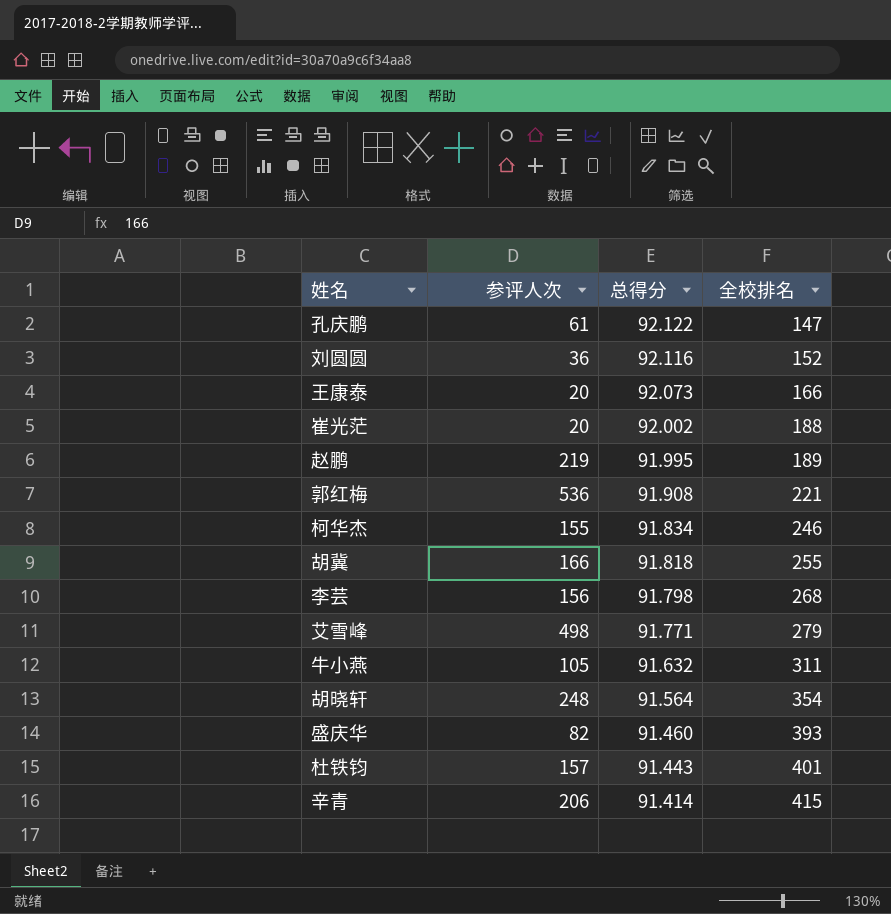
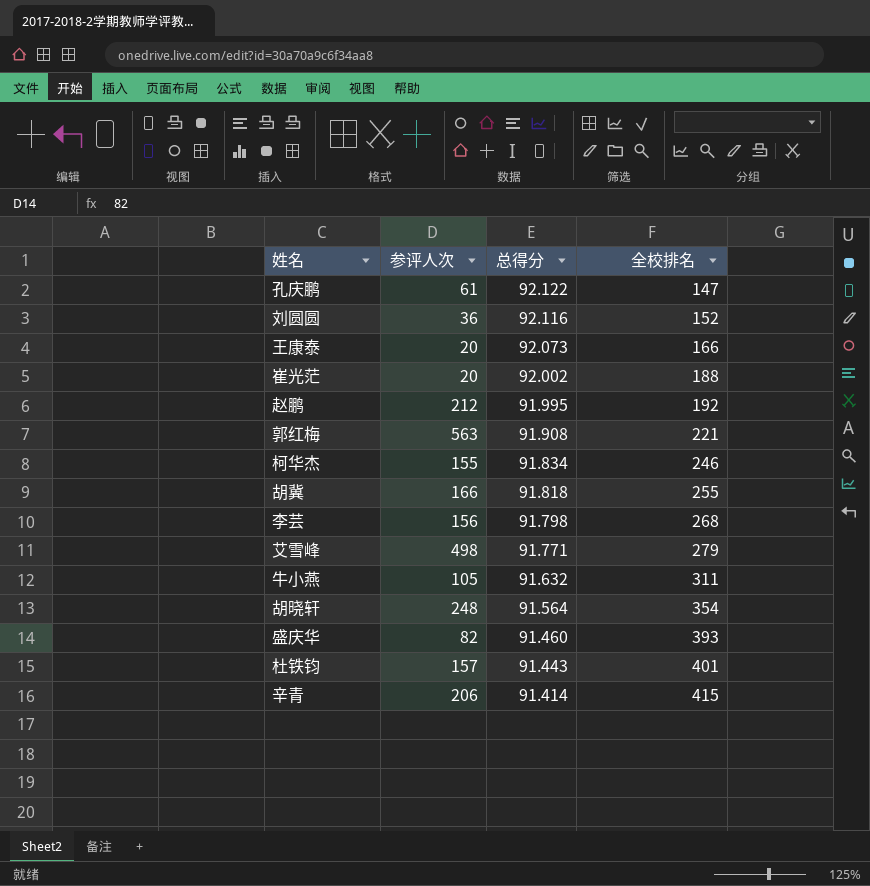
赵鹏 | 参评人次: 219 -> 212
赵鹏 | 全校排名: 189 -> 192
郭红梅 | 参评人次: 536 -> 563

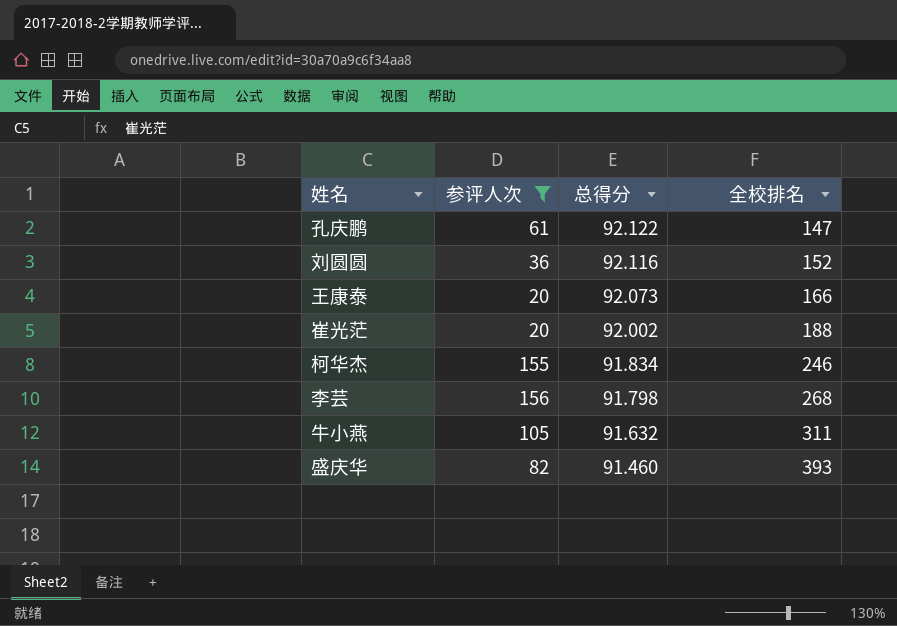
filter: none -> 参评人次 <= 156

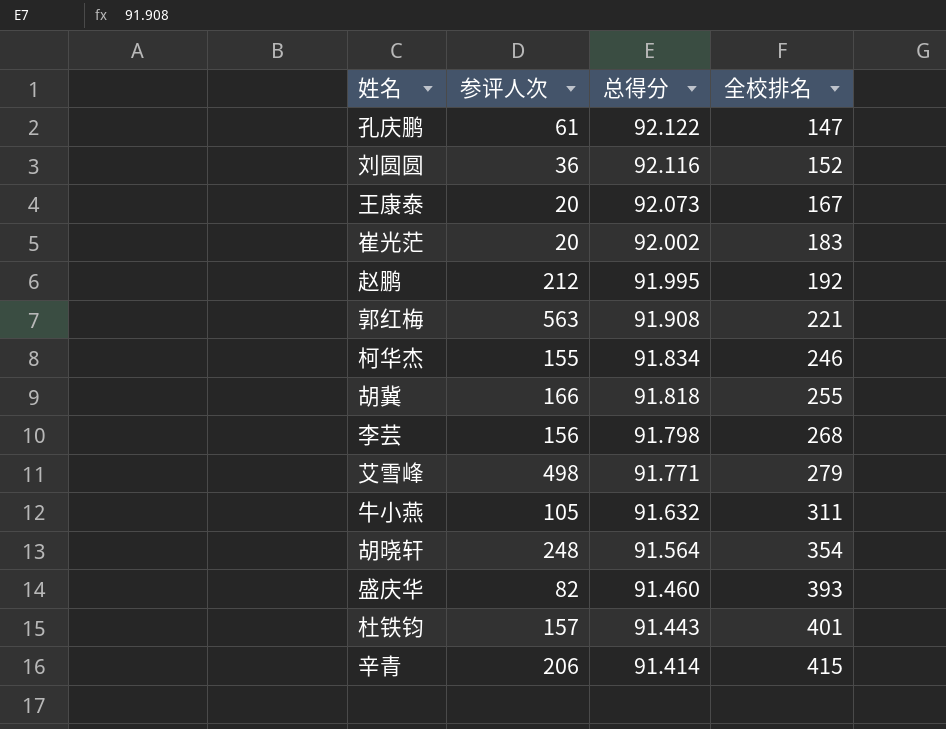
filter: 参评人次 <= 156 -> none
王康泰 | 全校排名: 166 -> 167
崔光茫 | 全校排名: 188 -> 183

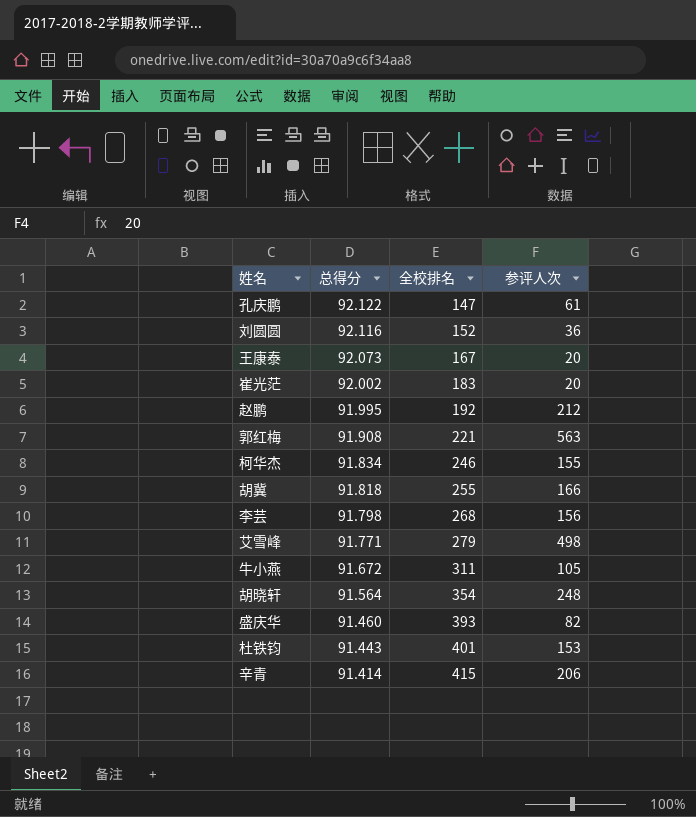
column 参评人次 | position: 2 -> 4
牛小燕 | 总得分: 91.632 -> 91.672
杜铁钧 | 参评人次: 157 -> 153

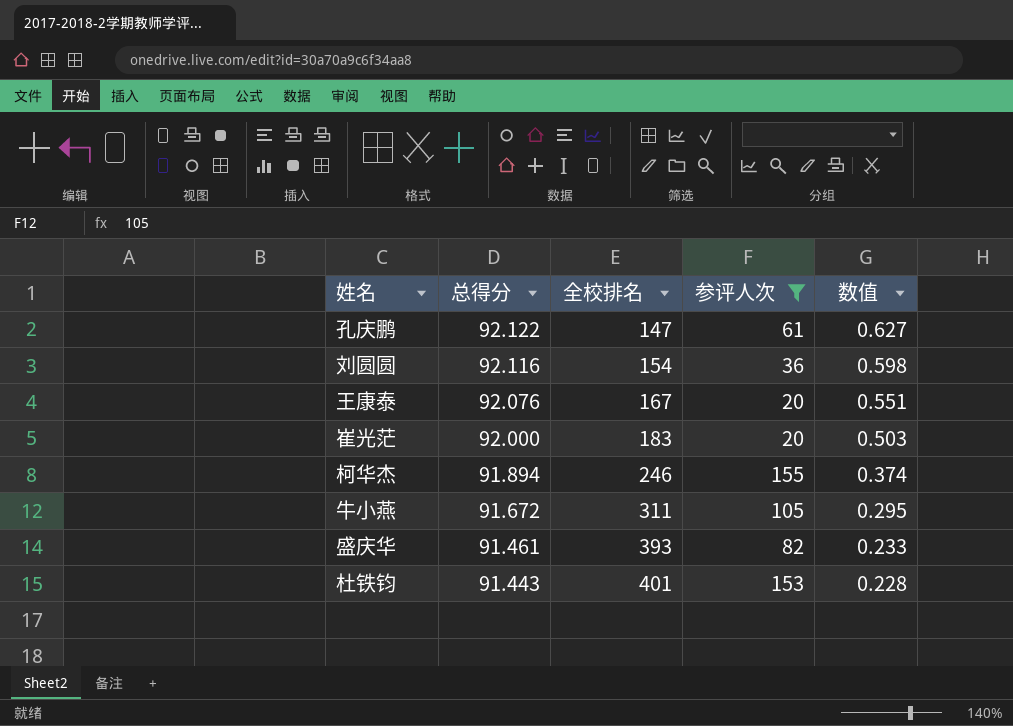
filter: none -> 参评人次 <= 155
column 数值 | formula: none -> [总得分] / [全校排名]
刘圆圆 | 全校排名: 152 -> 154
王康泰 | 总得分: 92.073 -> 92.076
崔光茫 | 总得分: 92.002 -> 92.000
柯华杰 | 总得分: 91.834 -> 91.894
盛庆华 | 总得分: 91.460 -> 91.461

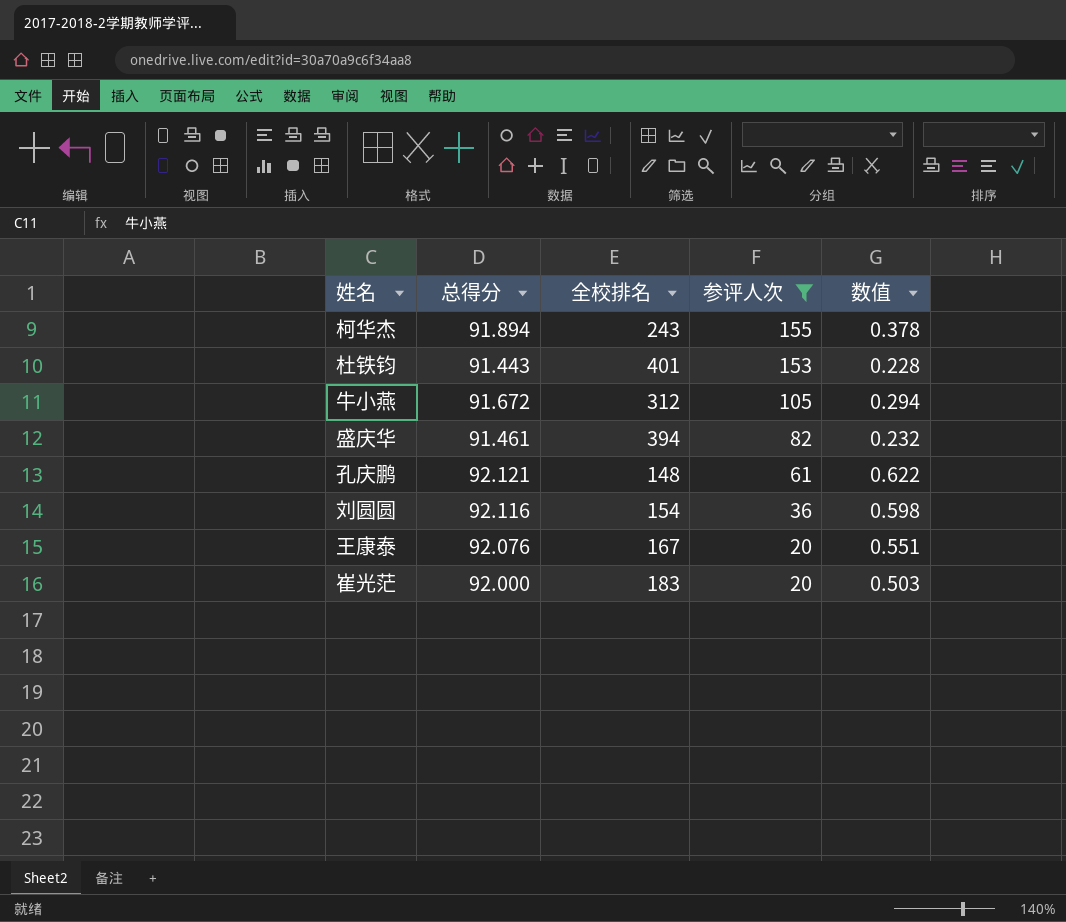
row order: 总得分 descending -> 参评人次 descending
柯华杰 | 全校排名: 246 -> 243
柯华杰 | 数值: 0.374 -> 0.378
牛小燕 | 全校排名: 311 -> 312
牛小燕 | 数值: 0.295 -> 0.294
盛庆华 | 全校排名: 393 -> 394
盛庆华 | 数值: 0.233 -> 0.232
孔庆鹏 | 总得分: 92.122 -> 92.121
孔庆鹏 | 全校排名: 147 -> 148
孔庆鹏 | 数值: 0.627 -> 0.622

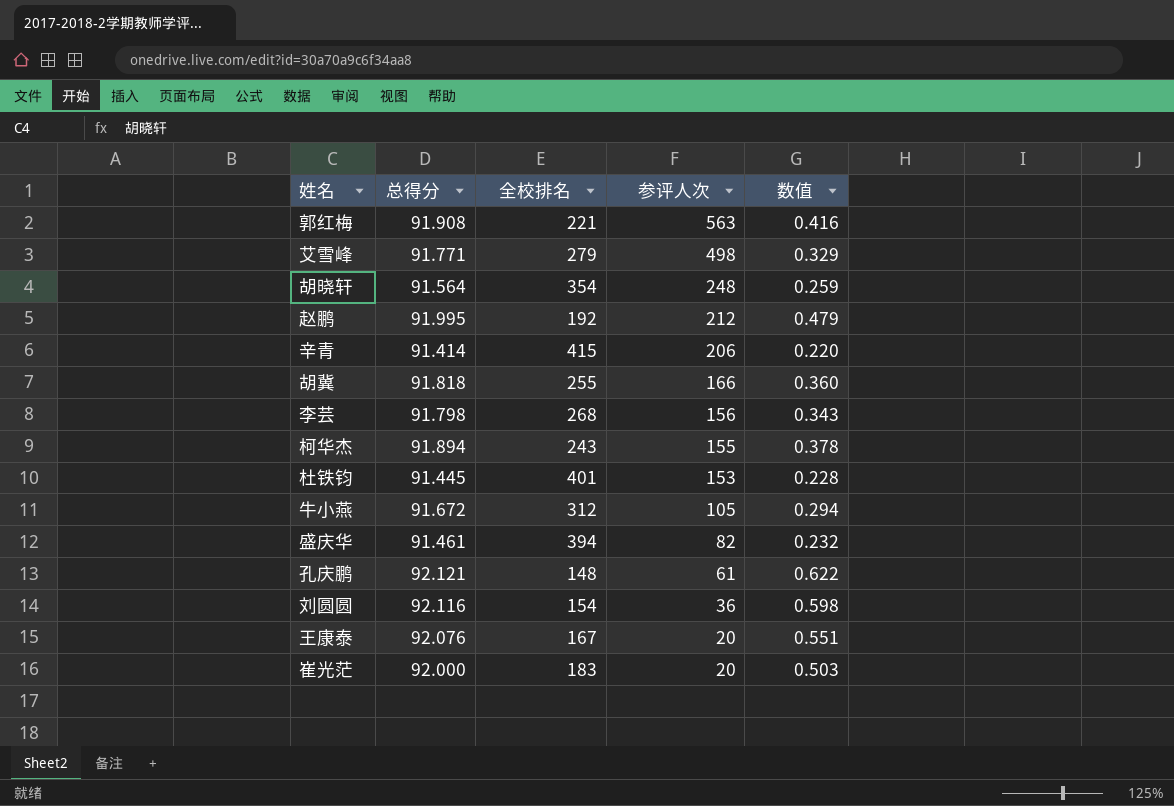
filter: 参评人次 <= 155 -> none
杜铁钧 | 总得分: 91.443 -> 91.445

